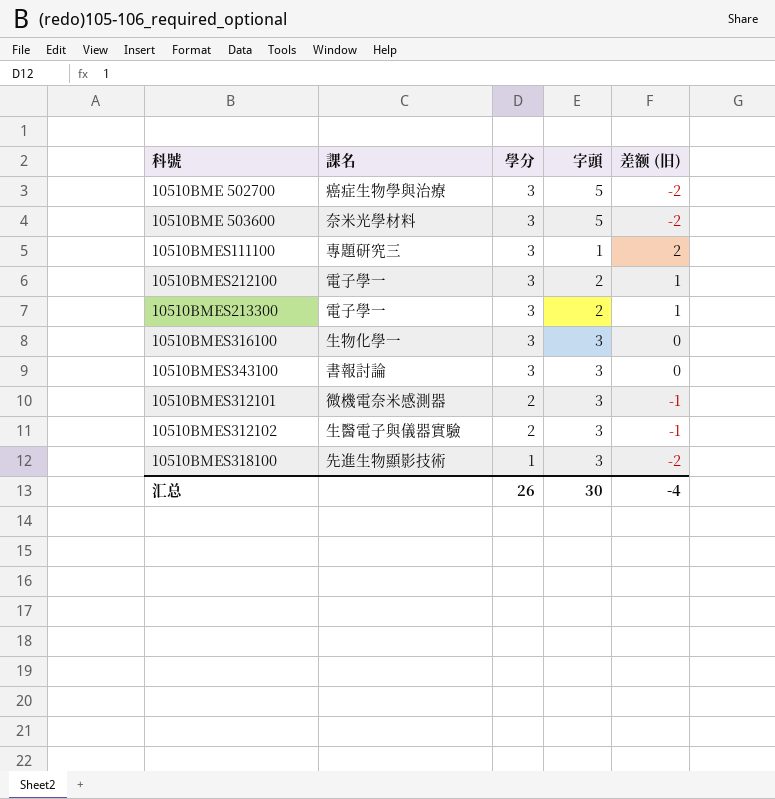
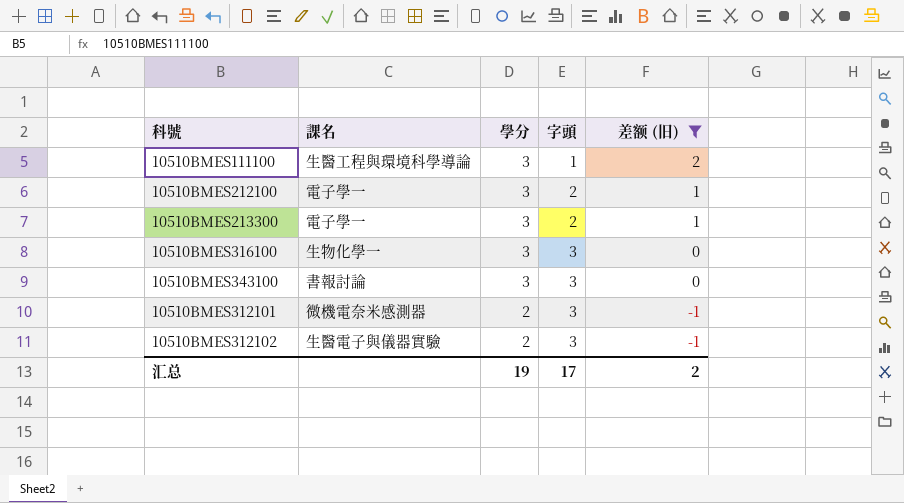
filter: none -> 差额 (旧) != -2
10510BMES111100 | 課名: 專題研究三 -> 生醫工程與環境科學導論
汇总 | 學分: 26 -> 19
汇总 | 字頭: 30 -> 17
汇总 | 差额 (旧): -4 -> 2

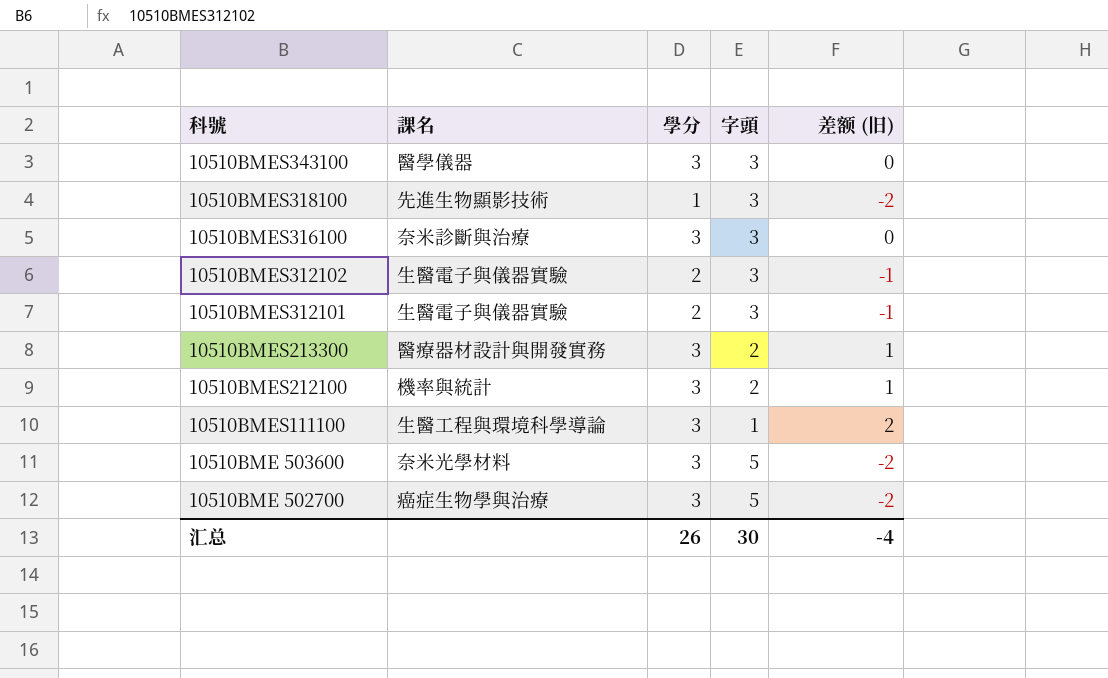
filter: 差额 (旧) != -2 -> none
row order: 學分 descending -> 科號 descending
10510BMES343100 | 課名: 書報討論 -> 醫學儀器
10510BMES316100 | 課名: 生物化學一 -> 奈米診斷與治療
10510BMES312101 | 課名: 微機電奈米感測器 -> 生醫電子與儀器實驗
10510BMES213300 | 課名: 電子學一 -> 醫療器材設計與開發實務
10510BMES212100 | 課名: 電子學一 -> 機率與統計
汇总 | 學分: 19 -> 26
汇总 | 字頭: 17 -> 30
汇总 | 差额 (旧): 2 -> -4

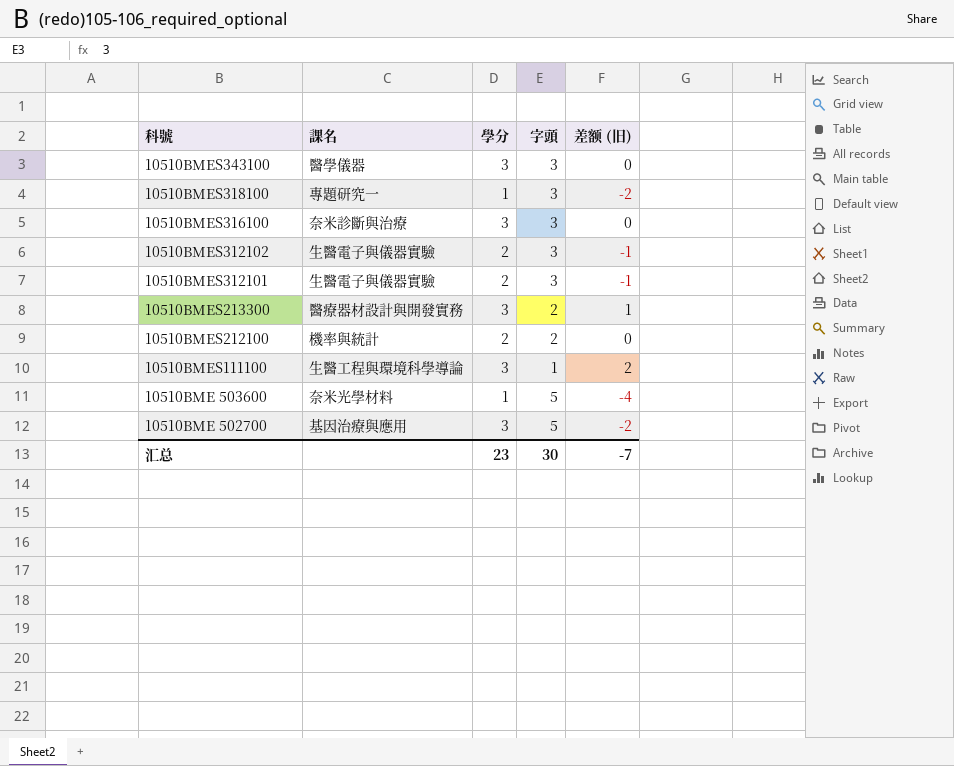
10510BMES318100 | 課名: 先進生物顯影技術 -> 專題研究一
10510BMES212100 | 學分: 3 -> 2
10510BMES212100 | 差额 (旧): 1 -> 0
10510BME 503600 | 學分: 3 -> 1
10510BME 503600 | 差额 (旧): -2 -> -4
10510BME 502700 | 課名: 癌症生物學與治療 -> 基因治療與應用
汇总 | 學分: 26 -> 23
汇总 | 差额 (旧): -4 -> -7

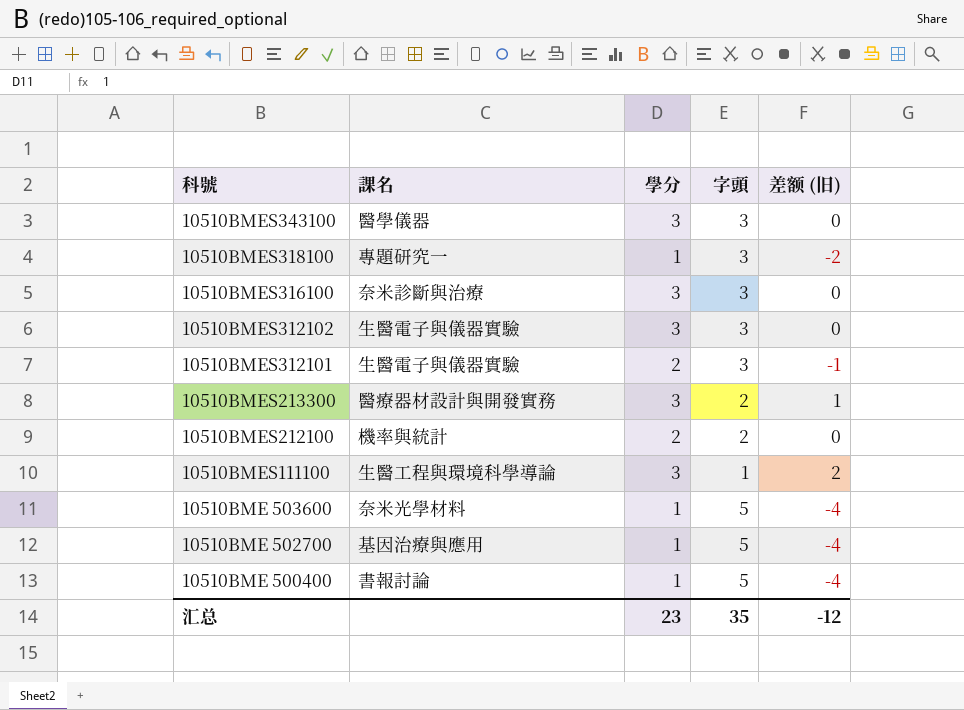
10510BMES312102 | 學分: 2 -> 3
10510BMES312102 | 差额 (旧): -1 -> 0
10510BME 502700 | 學分: 3 -> 1
10510BME 502700 | 差额 (旧): -2 -> -4
row 10510BME 500400: none -> 書報討論 | 1 | 5 | -4
汇总 | 字頭: 30 -> 35
汇总 | 差额 (旧): -7 -> -12

